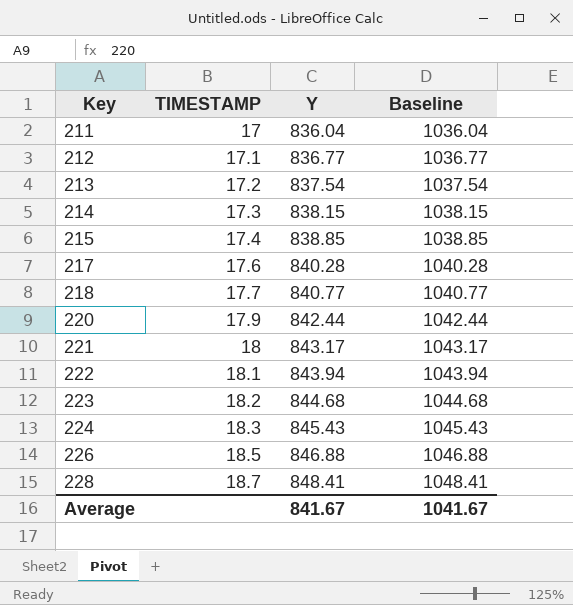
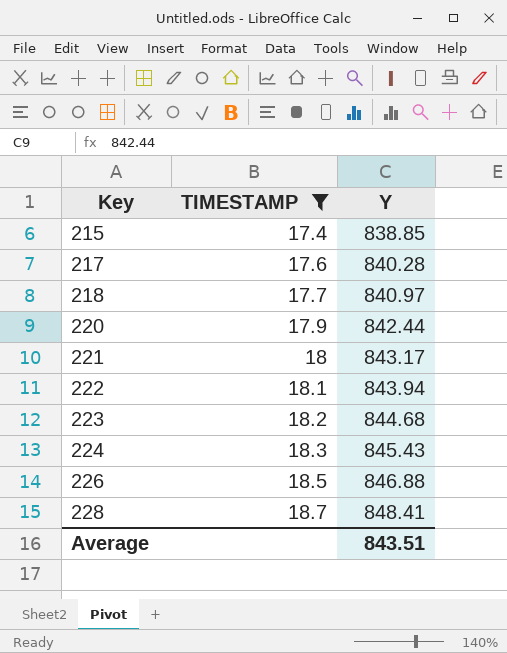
filter: none -> TIMESTAMP >= 17.4
column Baseline | formula: [Y] + 200 -> none
218 | Y: 840.77 -> 840.97
Average | Y: 841.67 -> 843.51

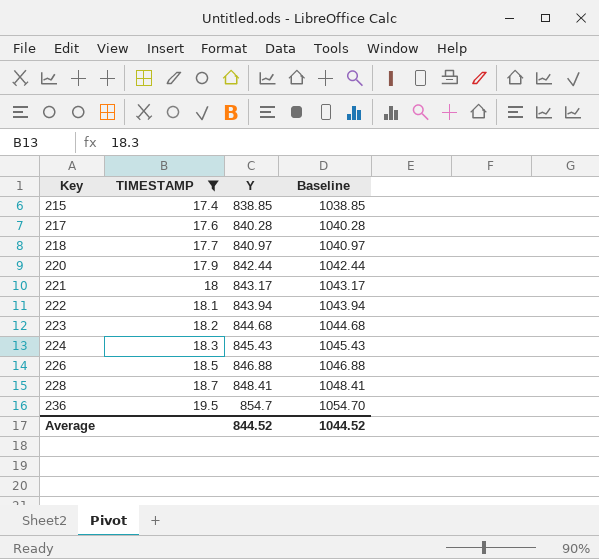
column Baseline | formula: none -> [Y] + 200
row 236: none -> 19.5 | 854.7 | 1054.70
Average | Y: 843.51 -> 844.52

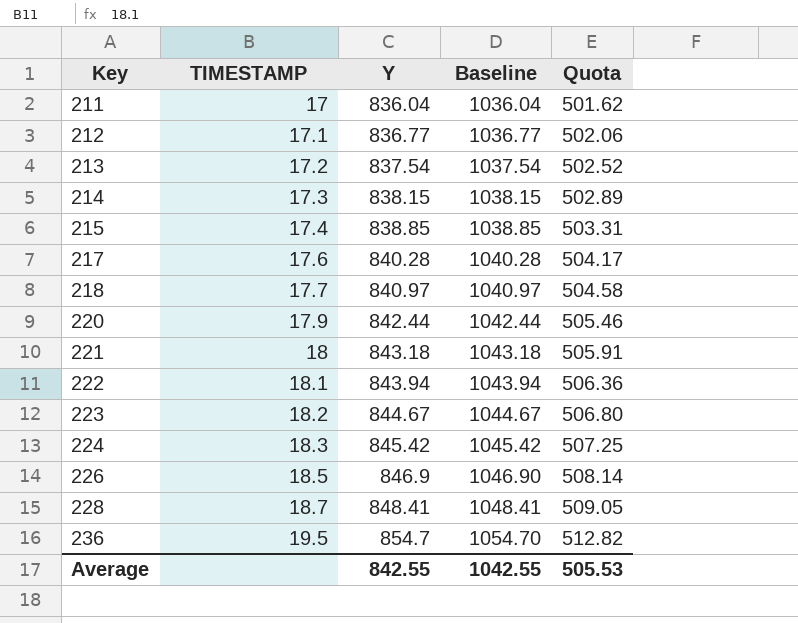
filter: TIMESTAMP >= 17.4 -> none
column Quota | formula: none -> [Y] * 0.6
221 | Y: 843.17 -> 843.18
221 | Baseline: 1043.17 -> 1043.18
223 | Y: 844.68 -> 844.67
223 | Baseline: 1044.68 -> 1044.67
224 | Y: 845.43 -> 845.42
224 | Baseline: 1045.43 -> 1045.42
226 | Y: 846.88 -> 846.9
226 | Baseline: 1046.88 -> 1046.90
Average | Y: 844.52 -> 842.55
Average | Baseline: 1044.52 -> 1042.55

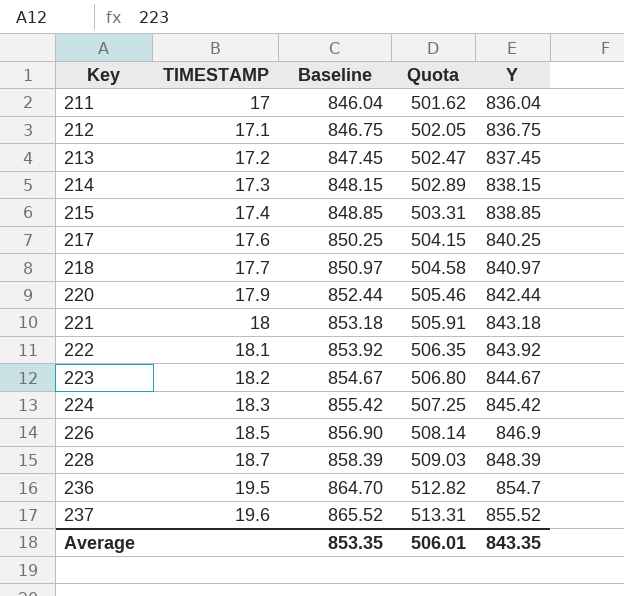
column Baseline | formula: [Y] + 200 -> [Y] + 10
column Y | position: 3 -> 5
212 | Quota: 502.06 -> 502.05
212 | Y: 836.77 -> 836.75
213 | Quota: 502.52 -> 502.47
213 | Y: 837.54 -> 837.45
217 | Quota: 504.17 -> 504.15
217 | Y: 840.28 -> 840.25
222 | Quota: 506.36 -> 506.35
222 | Y: 843.94 -> 843.92
228 | Quota: 509.05 -> 509.03
228 | Y: 848.41 -> 848.39
row 237: none -> 19.6 | 865.52 | 513.31 | 855.52
Average | Baseline: 1042.55 -> 853.35
Average | Quota: 505.53 -> 506.01
Average | Y: 842.55 -> 843.35

